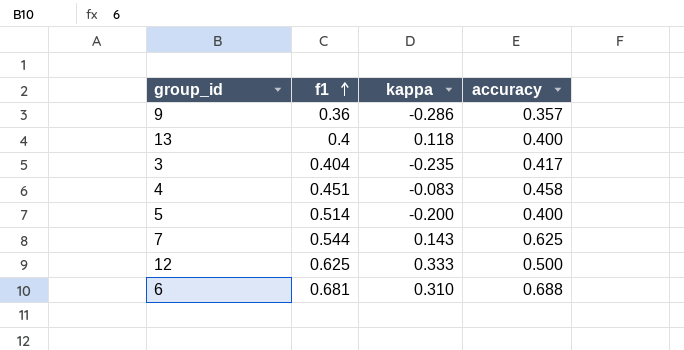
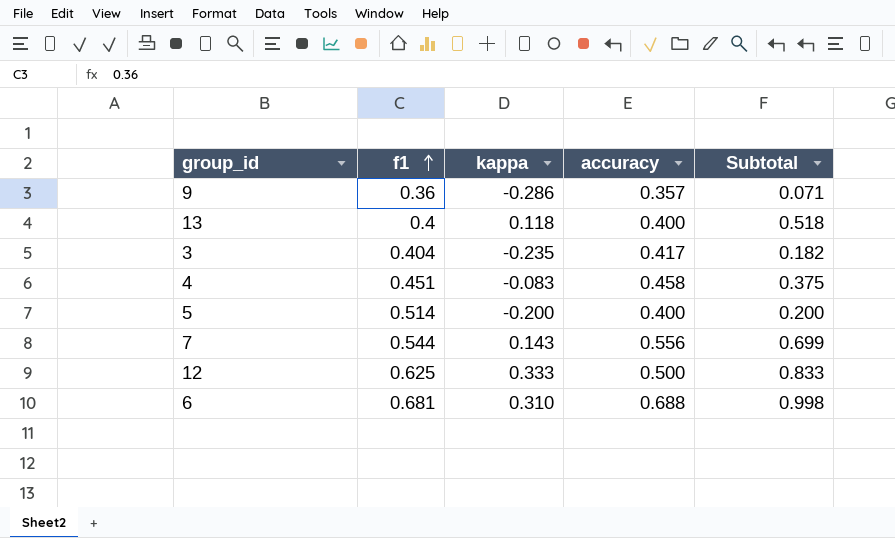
column Subtotal | formula: none -> [kappa] + [accuracy]
7 | accuracy: 0.625 -> 0.556

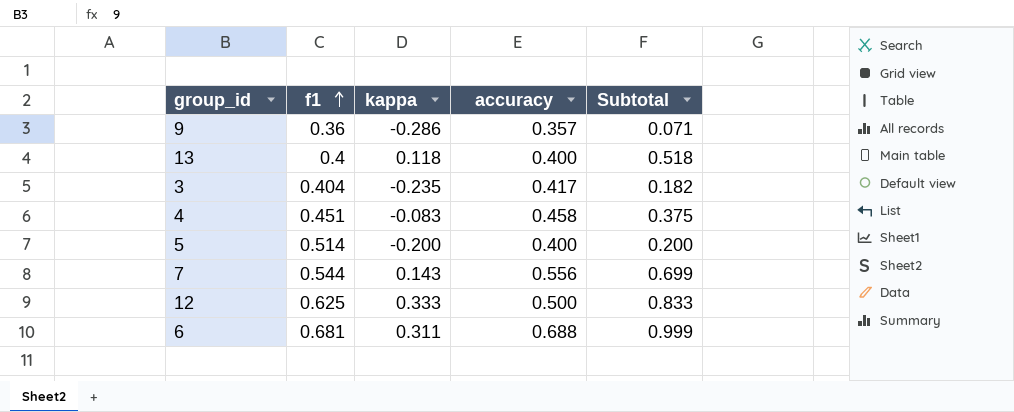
6 | kappa: 0.310 -> 0.311
6 | Subtotal: 0.998 -> 0.999

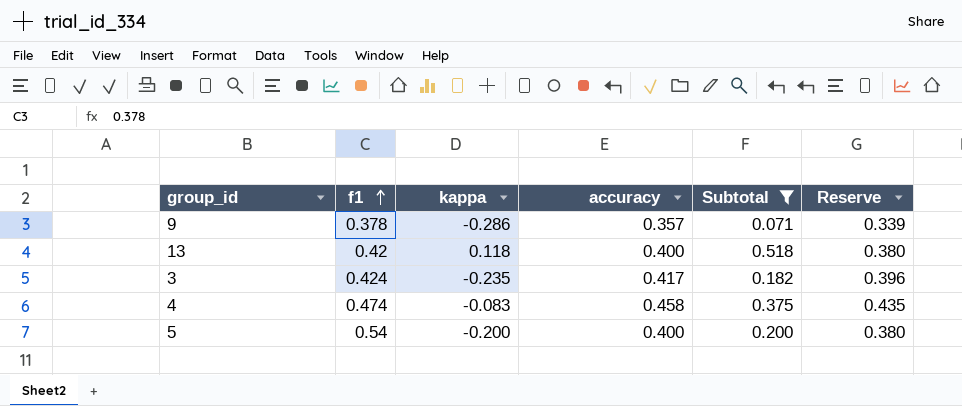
filter: none -> Subtotal <= 0.518
column Reserve | formula: none -> [accuracy] * 0.95
9 | f1: 0.36 -> 0.378
13 | f1: 0.4 -> 0.42
3 | f1: 0.404 -> 0.424
4 | f1: 0.451 -> 0.474
5 | f1: 0.514 -> 0.54

